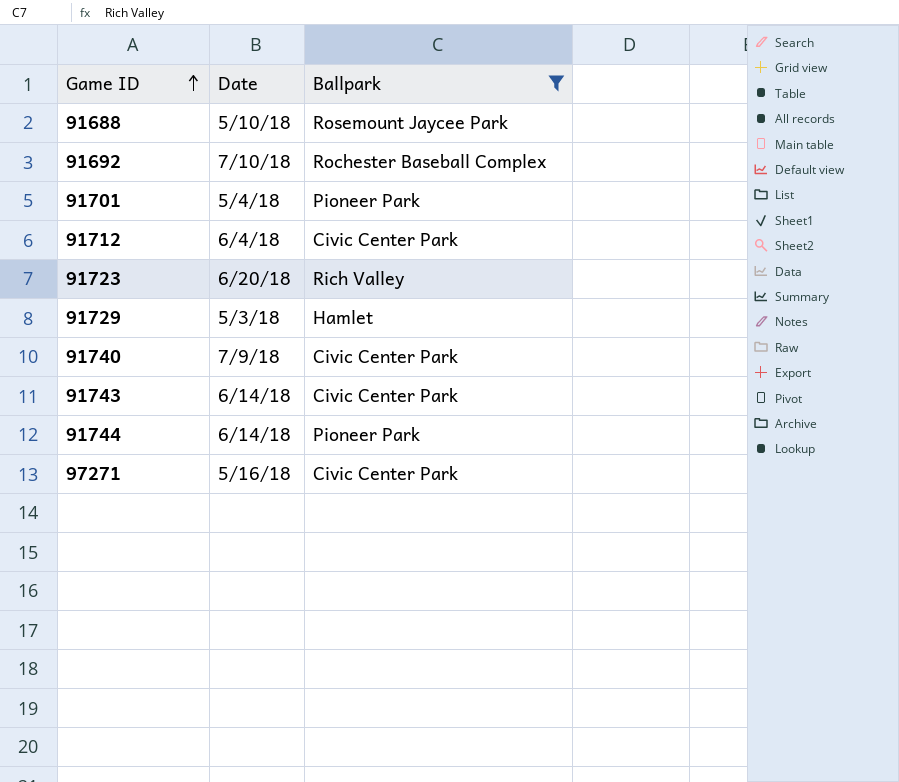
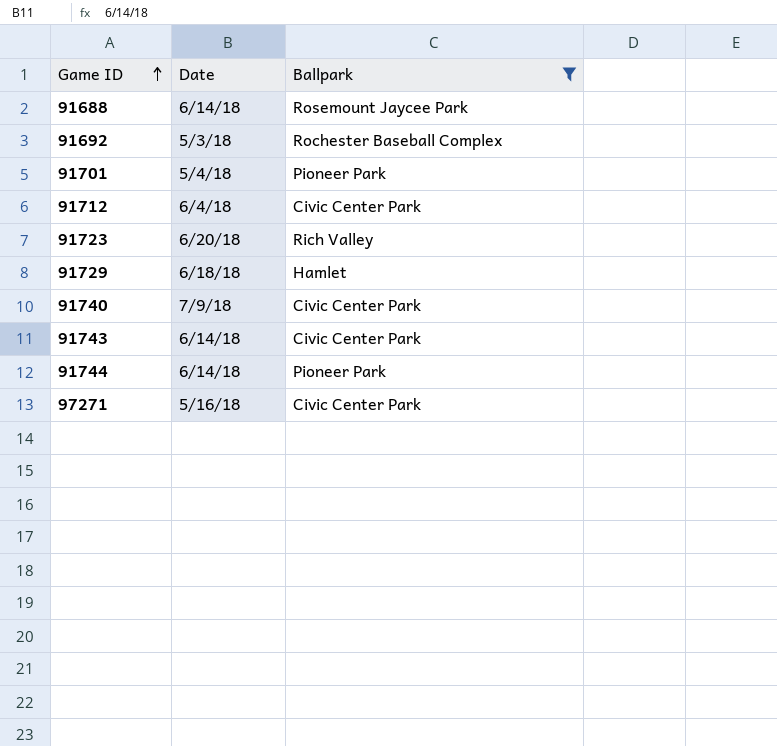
91688 | Date: 5/10/18 -> 6/14/18
91692 | Date: 7/10/18 -> 5/3/18
91729 | Date: 5/3/18 -> 6/18/18

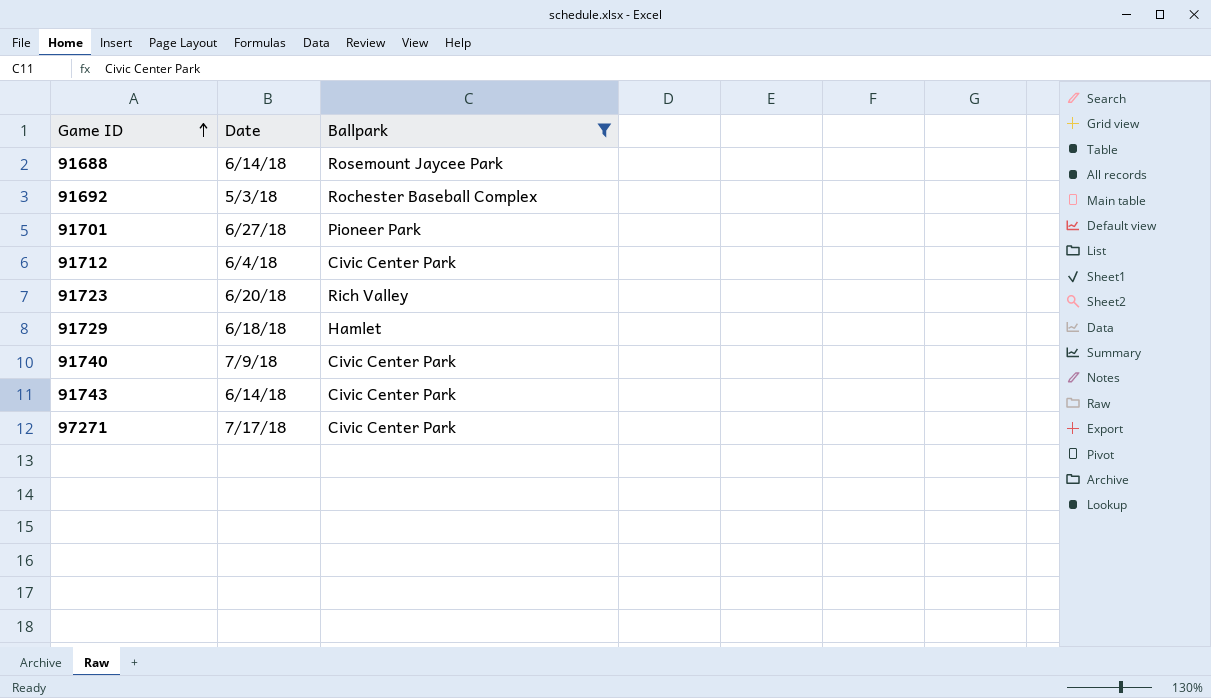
row 91744: 6/14/18 | Pioneer Park -> none
91701 | Date: 5/4/18 -> 6/27/18
97271 | Date: 5/16/18 -> 7/17/18

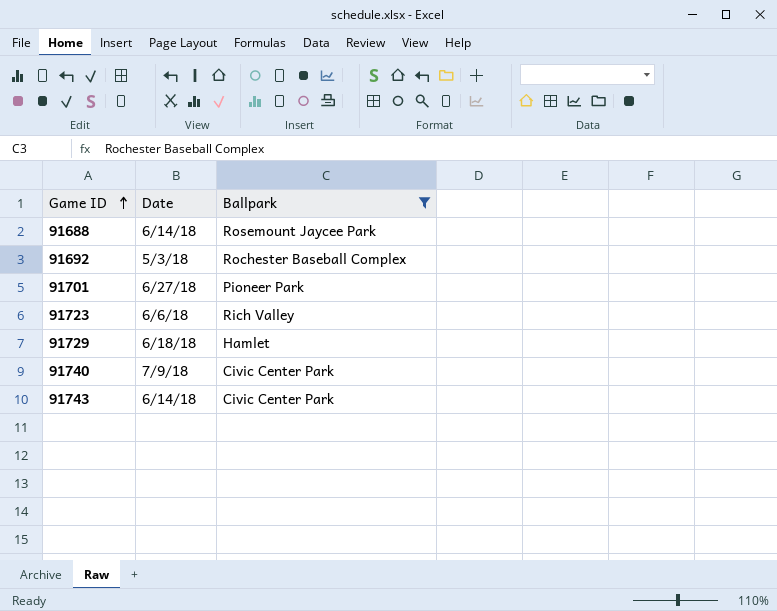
row 91712: 6/4/18 | Civic Center Park -> none
row 97271: 7/17/18 | Civic Center Park -> none
91723 | Date: 6/20/18 -> 6/6/18

